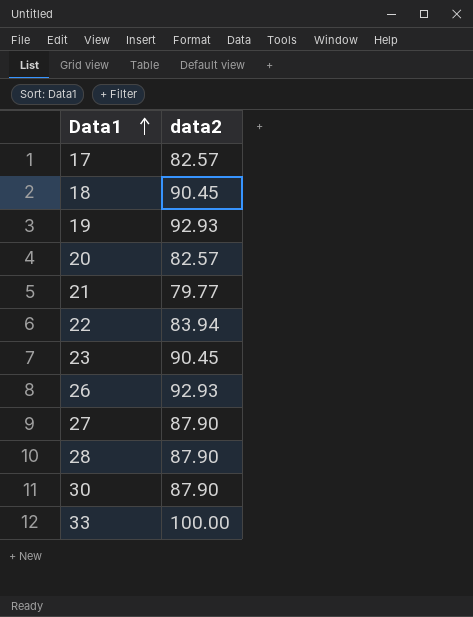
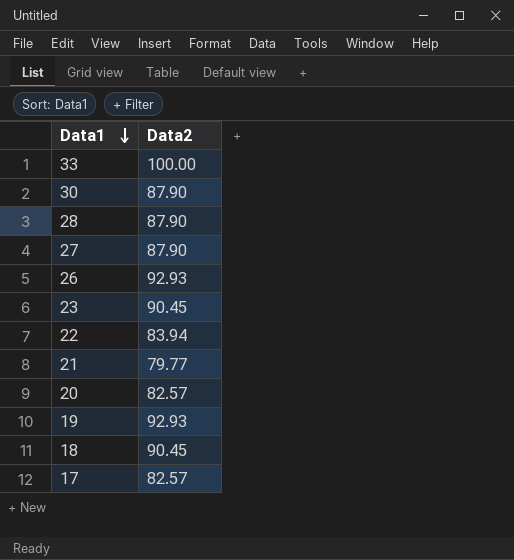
row order: Data1 ascending -> Data1 descending
column name: data2 -> Data2

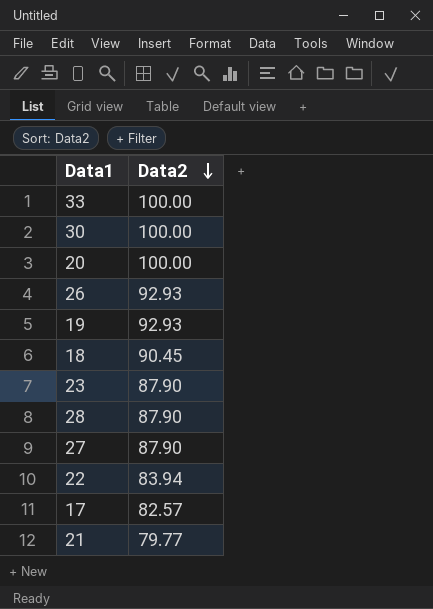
row order: Data1 descending -> Data2 descending
30 | Data2: 87.90 -> 100.00
20 | Data2: 82.57 -> 100.00
23 | Data2: 90.45 -> 87.90

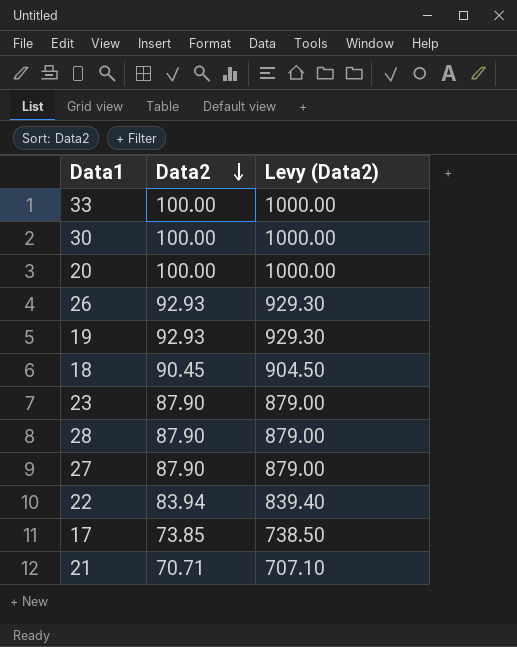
column Levy (Data2) | formula: none -> [Data2] * 10
17 | Data2: 82.57 -> 73.85
21 | Data2: 79.77 -> 70.71

